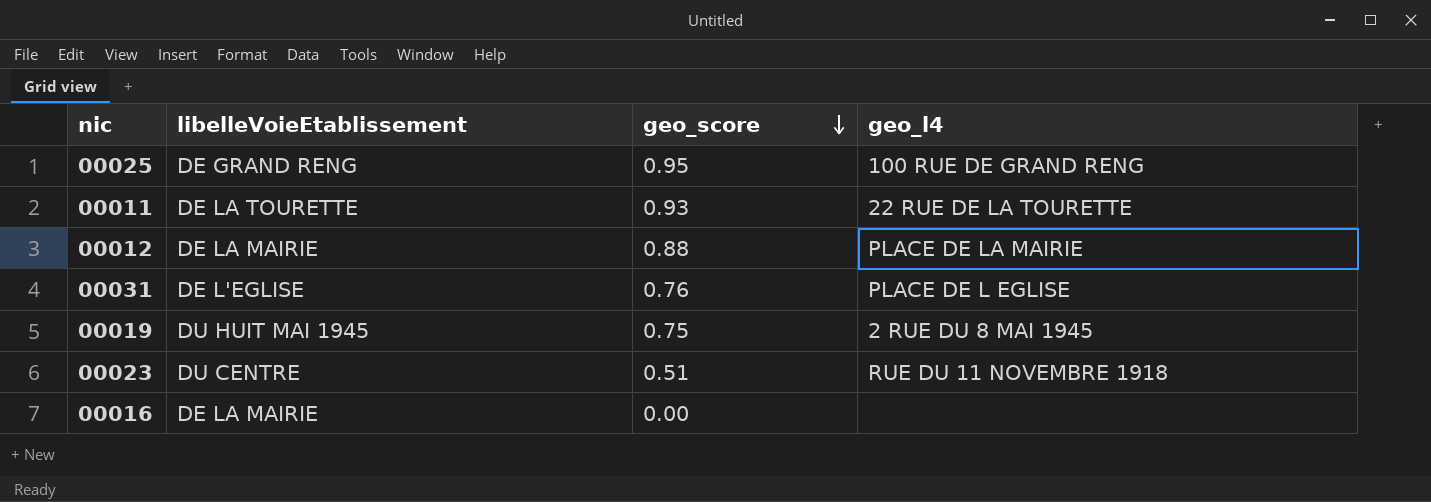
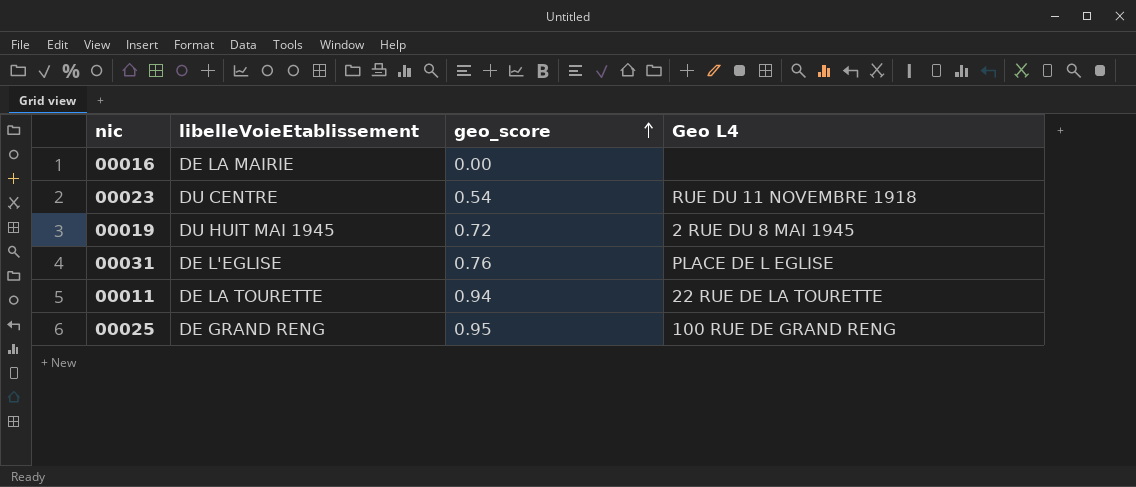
row order: geo_score descending -> geo_score ascending
column name: geo_l4 -> Geo L4
row 00012: DE LA MAIRIE | 0.88 | PLACE DE LA MAIRIE -> none
00023 | geo_score: 0.51 -> 0.54
00019 | geo_score: 0.75 -> 0.72
00011 | geo_score: 0.93 -> 0.94

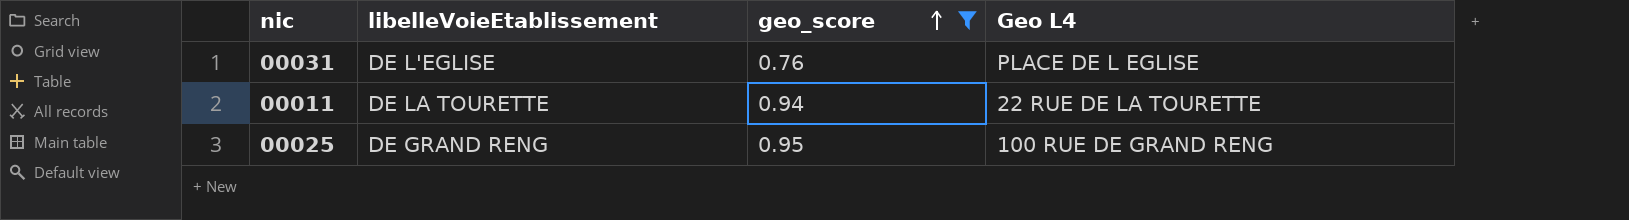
filter: none -> geo_score >= 0.76

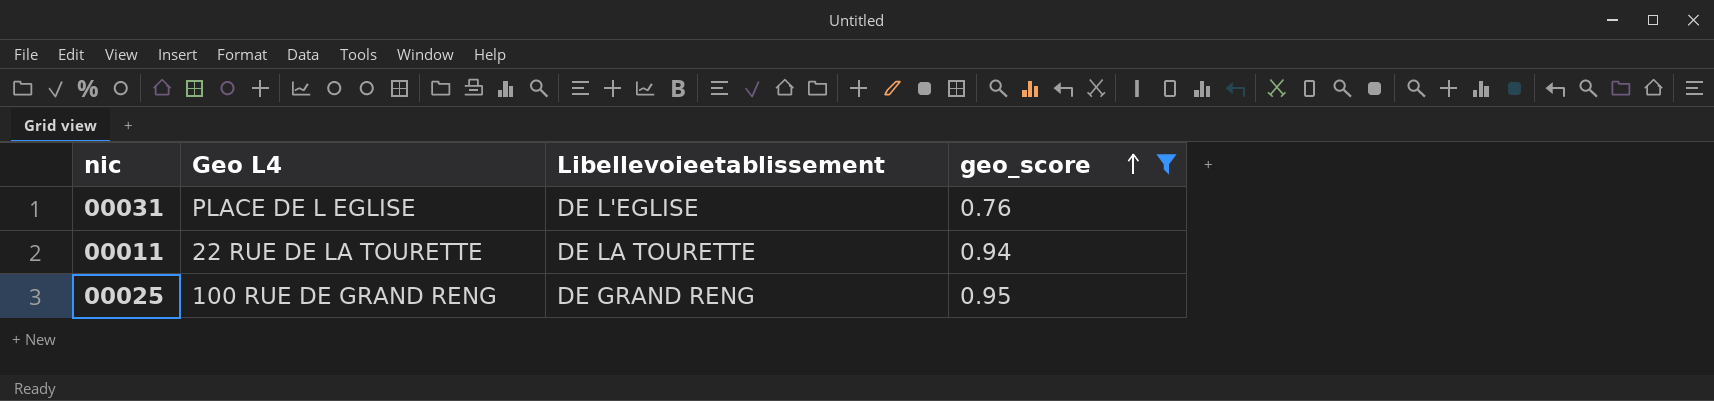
column Geo L4 | position: 4 -> 2
column name: libelleVoieEtablissement -> Libellevoieetablissement

